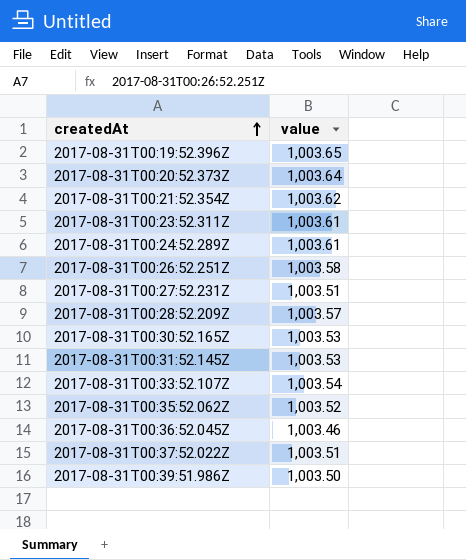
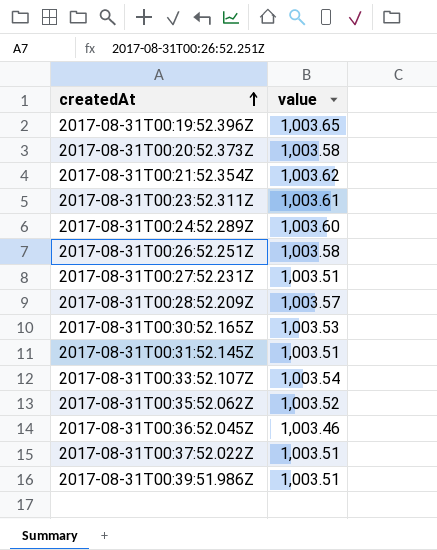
2017-08-31T00:20:52.373Z | value: 1,003.64 -> 1,003.58
2017-08-31T00:24:52.289Z | value: 1,003.61 -> 1,003.60
2017-08-31T00:31:52.145Z | value: 1,003.53 -> 1,003.51
2017-08-31T00:39:51.986Z | value: 1,003.50 -> 1,003.51

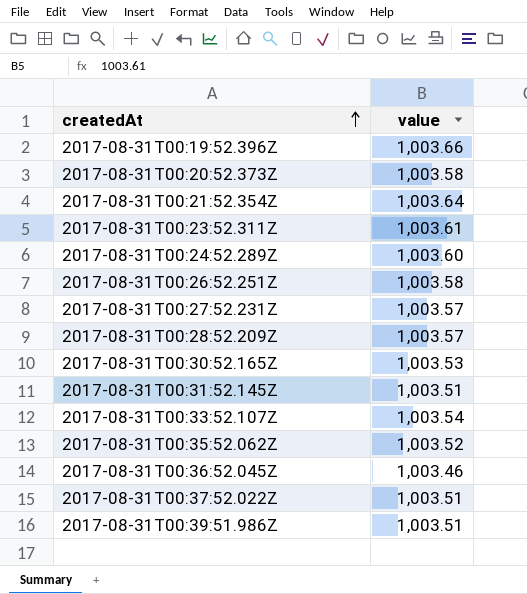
2017-08-31T00:19:52.396Z | value: 1,003.65 -> 1,003.66
2017-08-31T00:21:52.354Z | value: 1,003.62 -> 1,003.64
2017-08-31T00:27:52.231Z | value: 1,003.51 -> 1,003.57

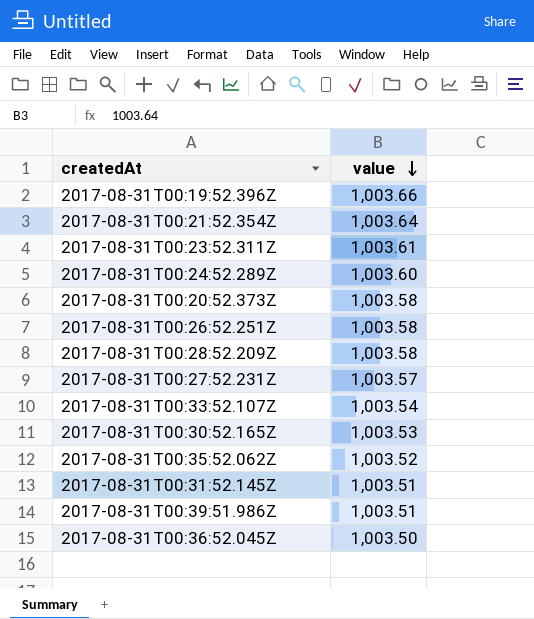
row order: createdAt ascending -> value descending
row 2017-08-31T00:37:52.022Z: 1,003.51 -> none
2017-08-31T00:28:52.209Z | value: 1,003.57 -> 1,003.58
2017-08-31T00:36:52.045Z | value: 1,003.46 -> 1,003.50

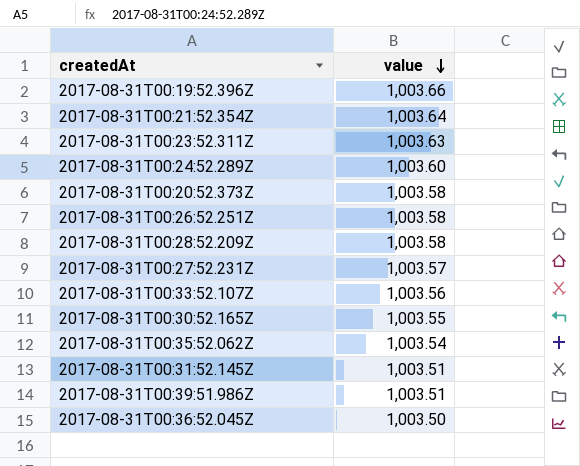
2017-08-31T00:23:52.311Z | value: 1,003.61 -> 1,003.63
2017-08-31T00:33:52.107Z | value: 1,003.54 -> 1,003.56
2017-08-31T00:30:52.165Z | value: 1,003.53 -> 1,003.55
2017-08-31T00:35:52.062Z | value: 1,003.52 -> 1,003.54

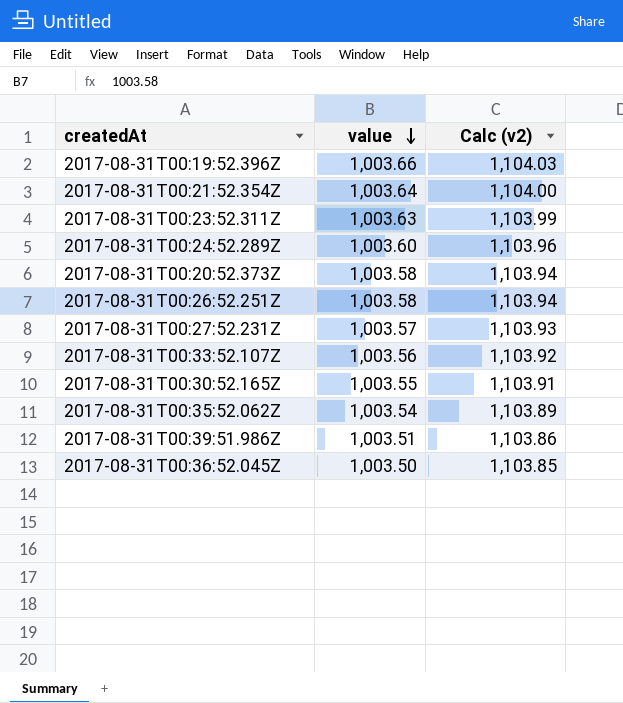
column Calc (v2) | formula: none -> [value] * 1.1
row 2017-08-31T00:28:52.209Z: 1,003.58 -> none
row 2017-08-31T00:31:52.145Z: 1,003.51 -> none

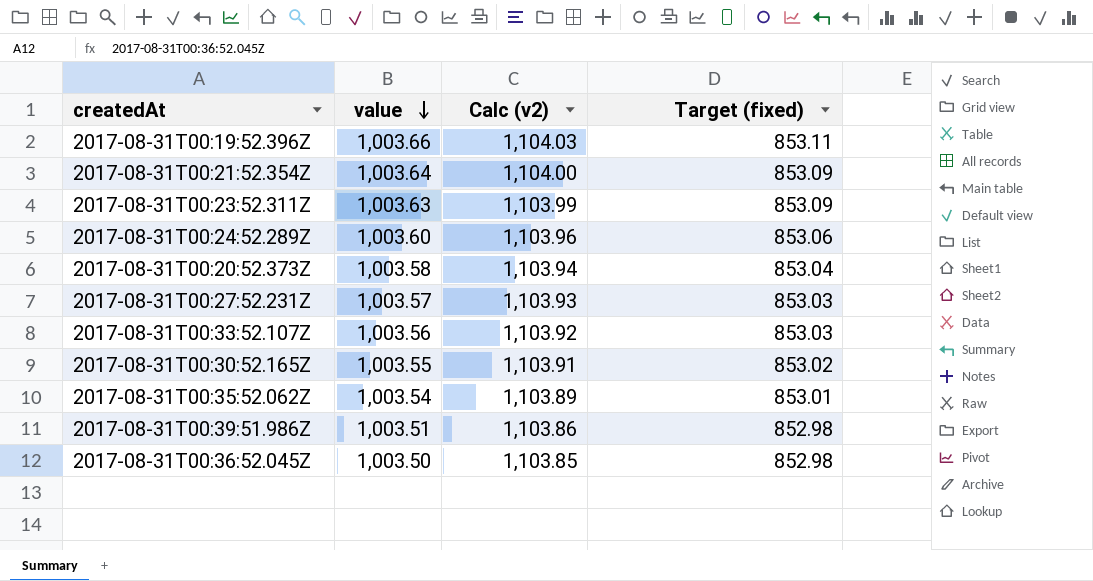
column Target (fixed) | formula: none -> [value] * 0.85
row 2017-08-31T00:26:52.251Z: 1,003.58 | 1,103.94 -> none

